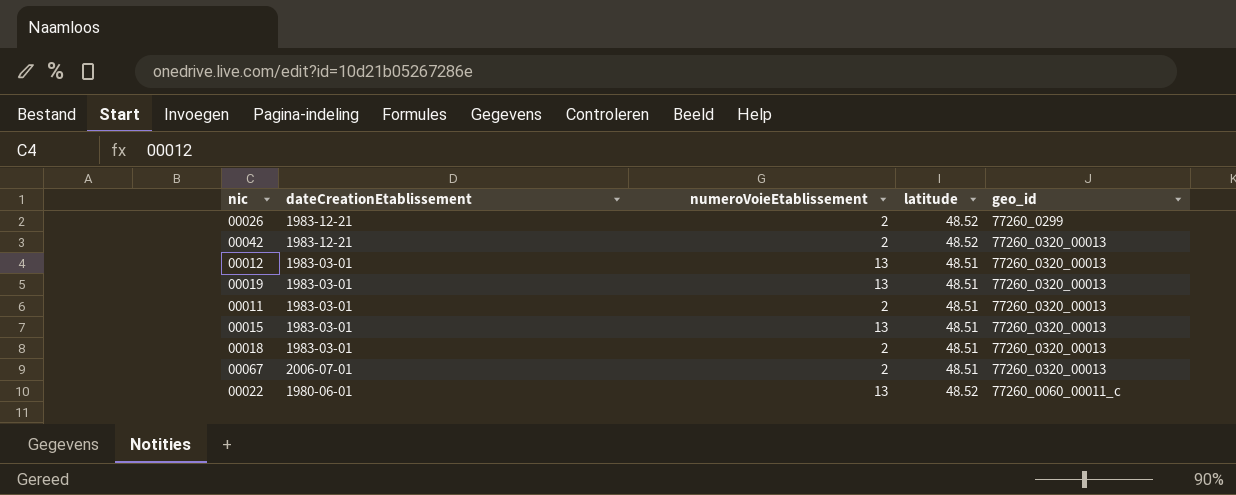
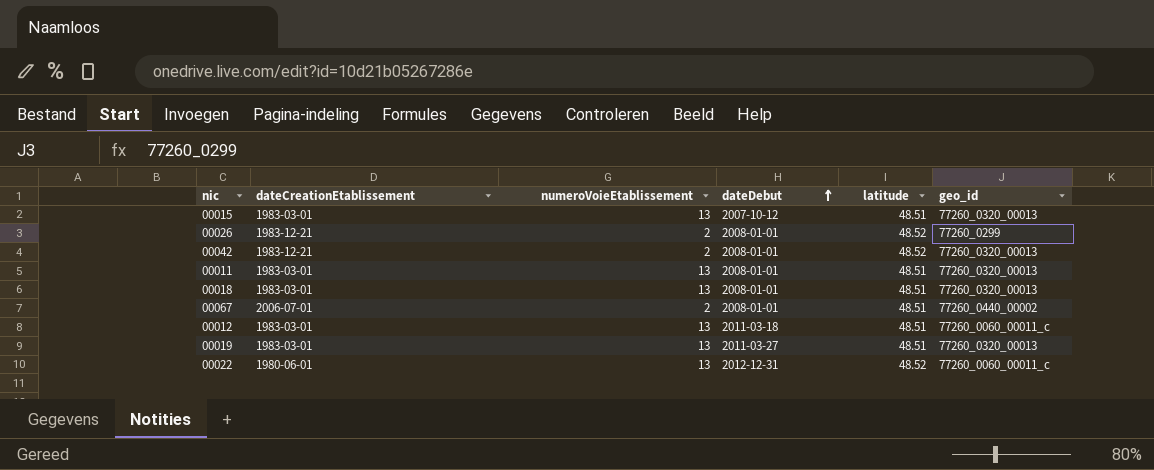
row order: none -> dateDebut ascending
column dateDebut | position: none -> 4
00011 | numeroVoieEtablissement: 2 -> 13
00018 | numeroVoieEtablissement: 2 -> 13
00067 | geo_id: 77260_0320_00013 -> 77260_0440_00002
00012 | geo_id: 77260_0320_00013 -> 77260_0060_00011_c

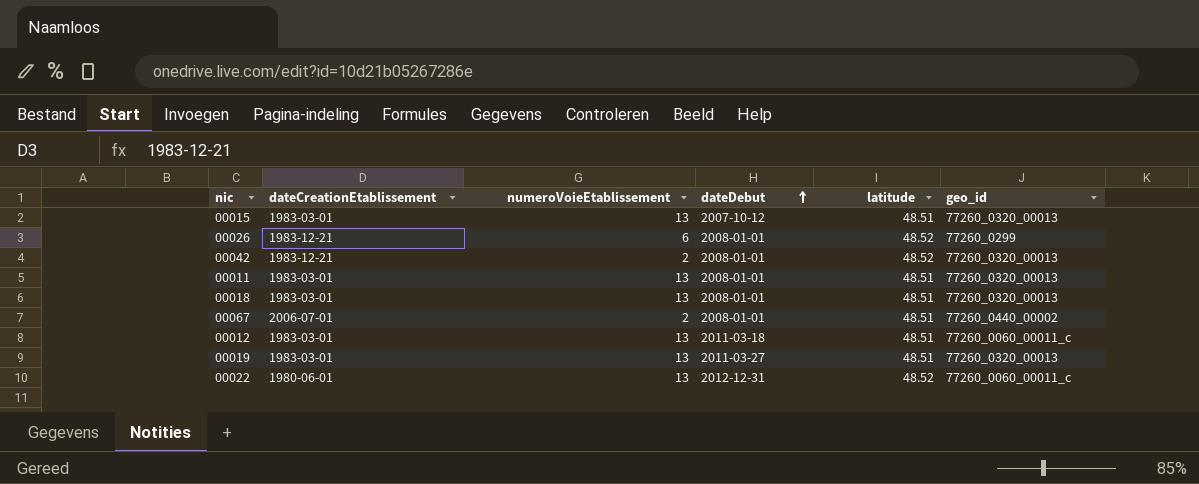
00026 | numeroVoieEtablissement: 2 -> 6

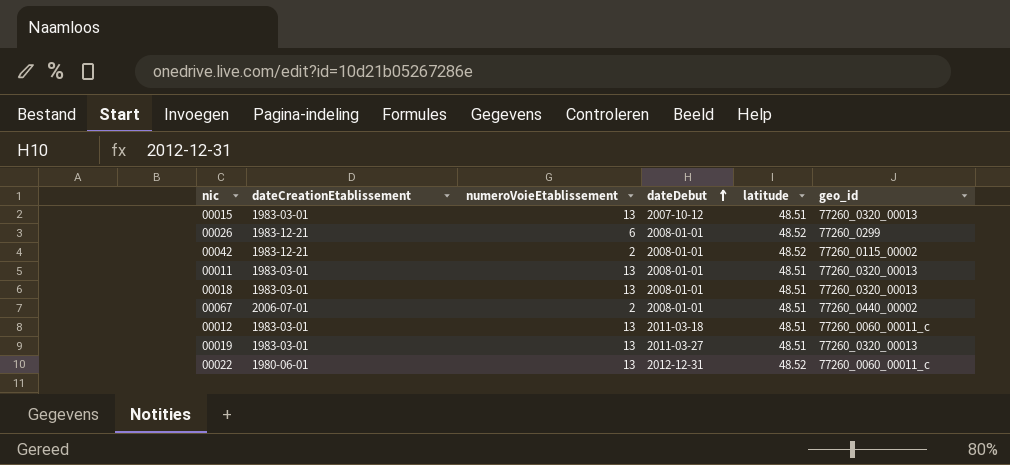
00042 | geo_id: 77260_0320_00013 -> 77260_0115_00002

